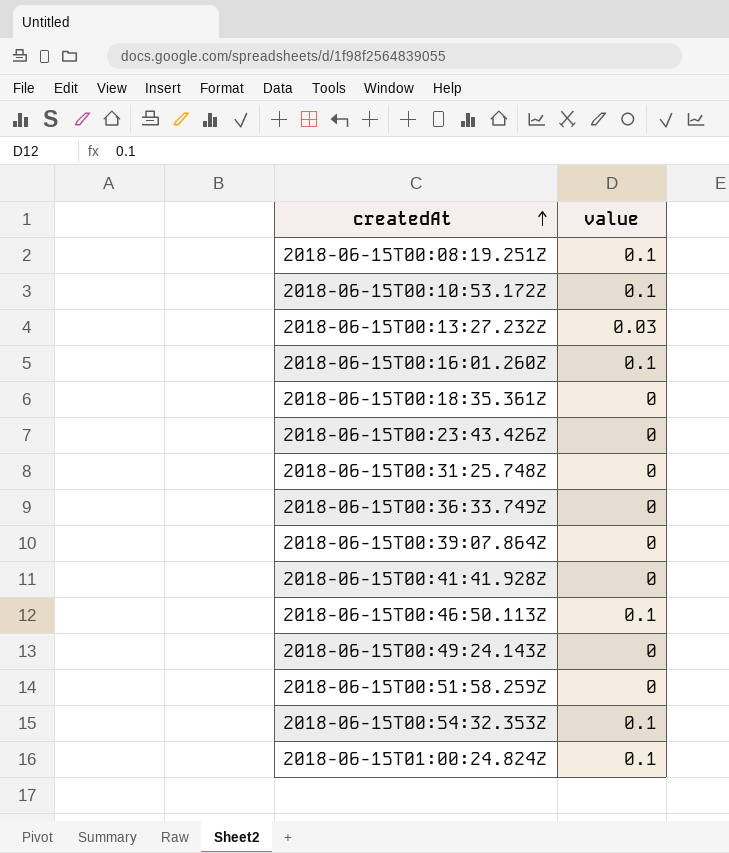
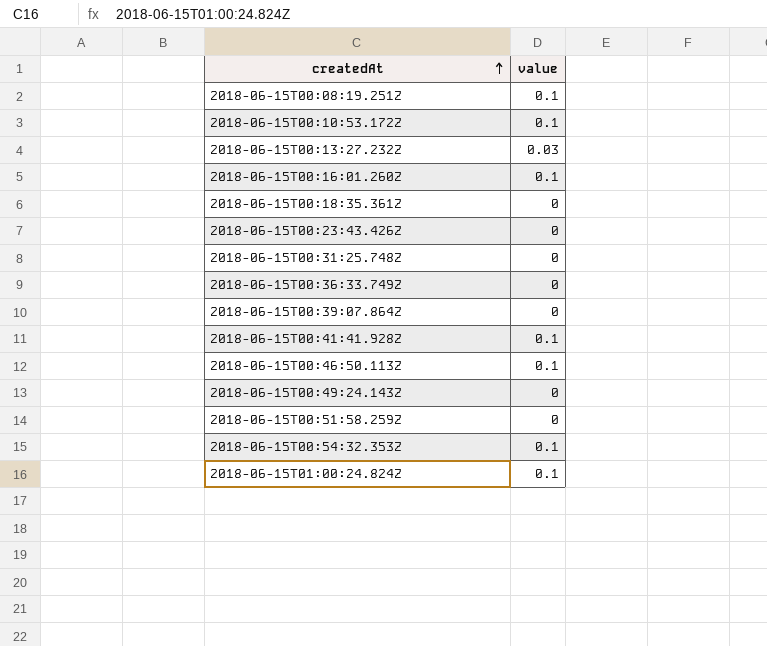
2018-06-15T00:41:41.928Z | value: 0 -> 0.1

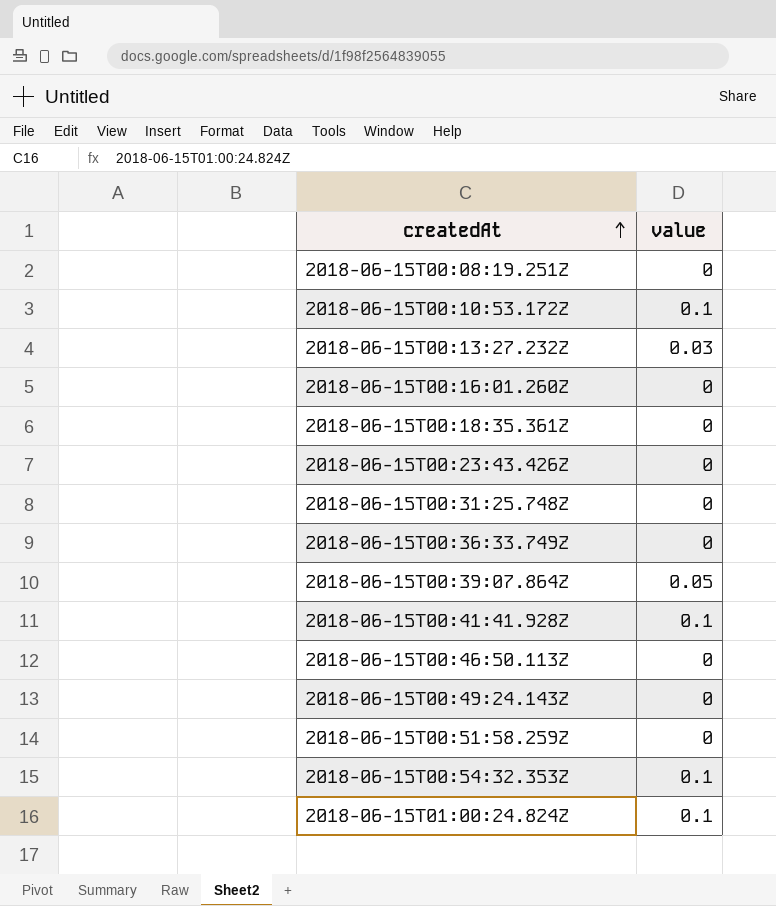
2018-06-15T00:08:19.251Z | value: 0.1 -> 0
2018-06-15T00:16:01.260Z | value: 0.1 -> 0
2018-06-15T00:39:07.864Z | value: 0 -> 0.05
2018-06-15T00:46:50.113Z | value: 0.1 -> 0

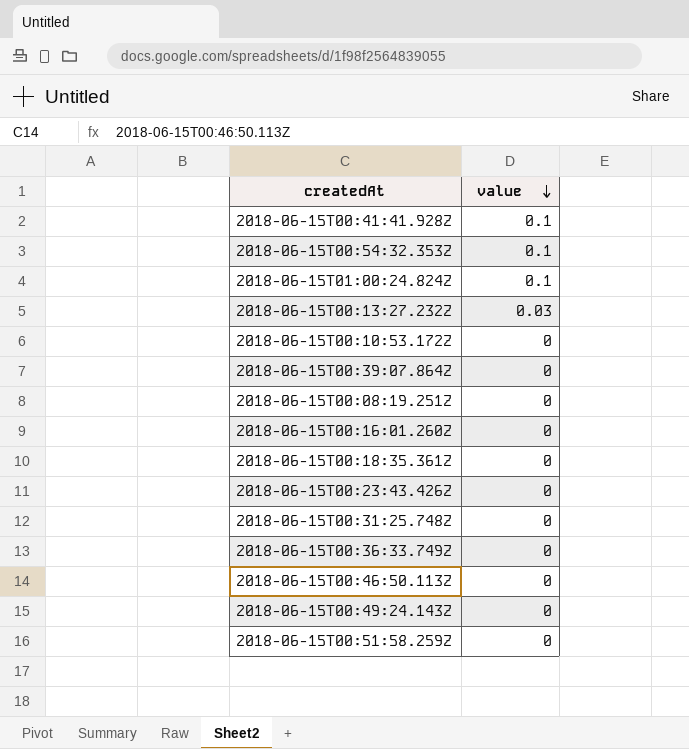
row order: createdAt ascending -> value descending
2018-06-15T00:10:53.172Z | value: 0.1 -> 0
2018-06-15T00:39:07.864Z | value: 0.05 -> 0

